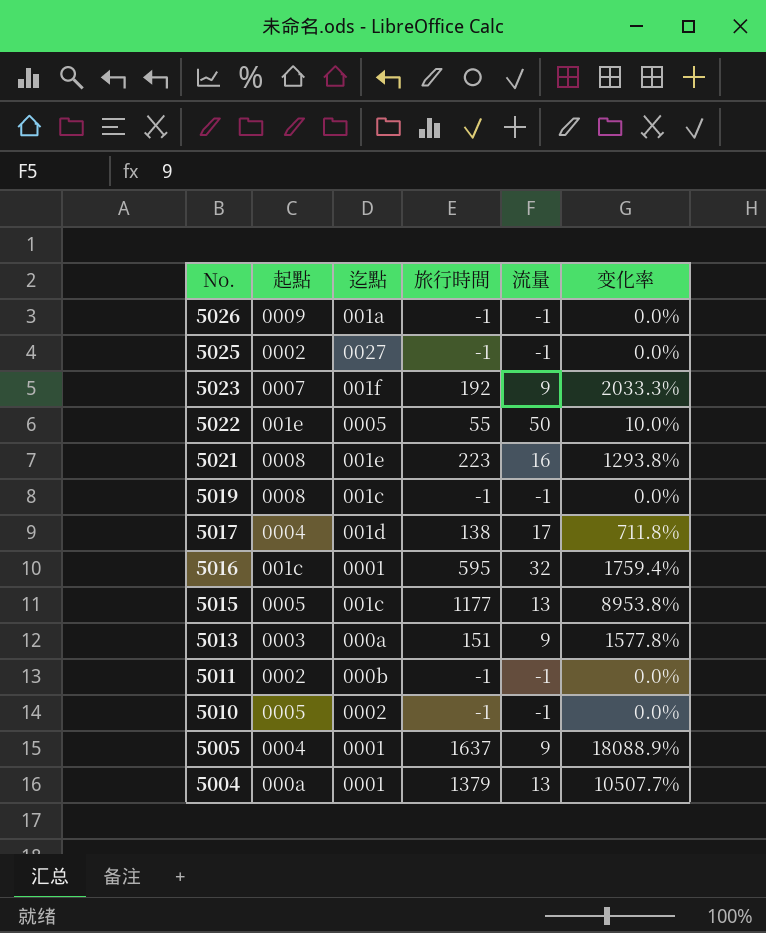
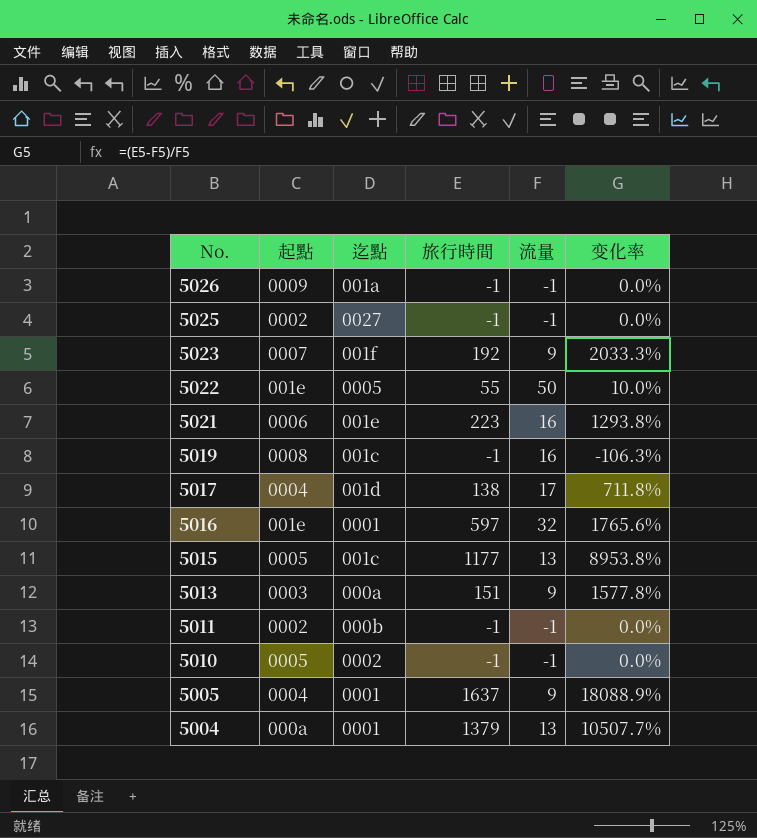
5021 | 起點: 0008 -> 0006
5019 | 流量: -1 -> 16
5019 | 变化率: 0.0% -> -106.3%
5016 | 起點: 001c -> 001e
5016 | 旅行時間: 595 -> 597
5016 | 变化率: 1759.4% -> 1765.6%

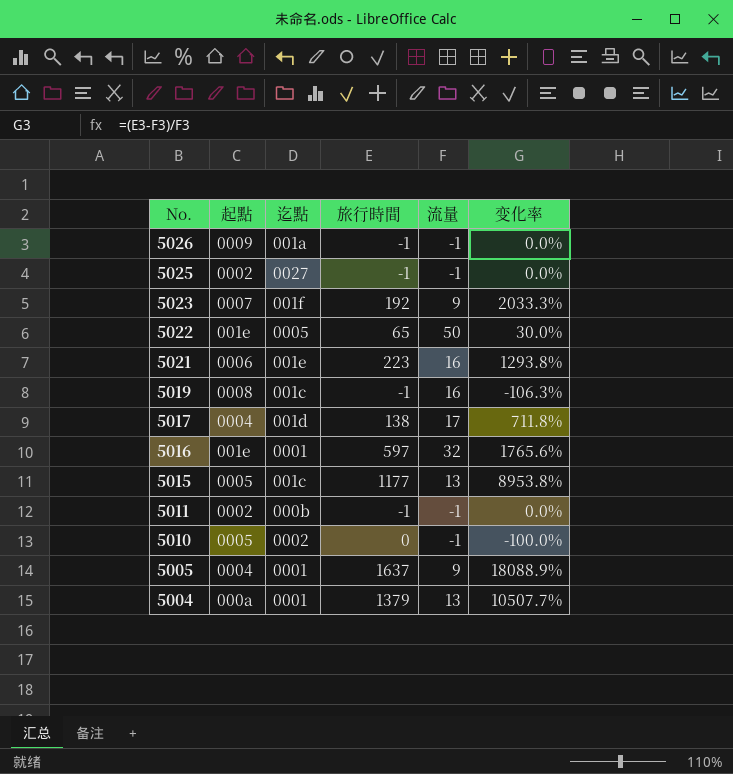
row 5013: 0003 | 000a | 151 | 9 | 1577.8% -> none
5022 | 旅行時間: 55 -> 65
5022 | 变化率: 10.0% -> 30.0%
5010 | 旅行時間: -1 -> 0
5010 | 变化率: 0.0% -> -100.0%

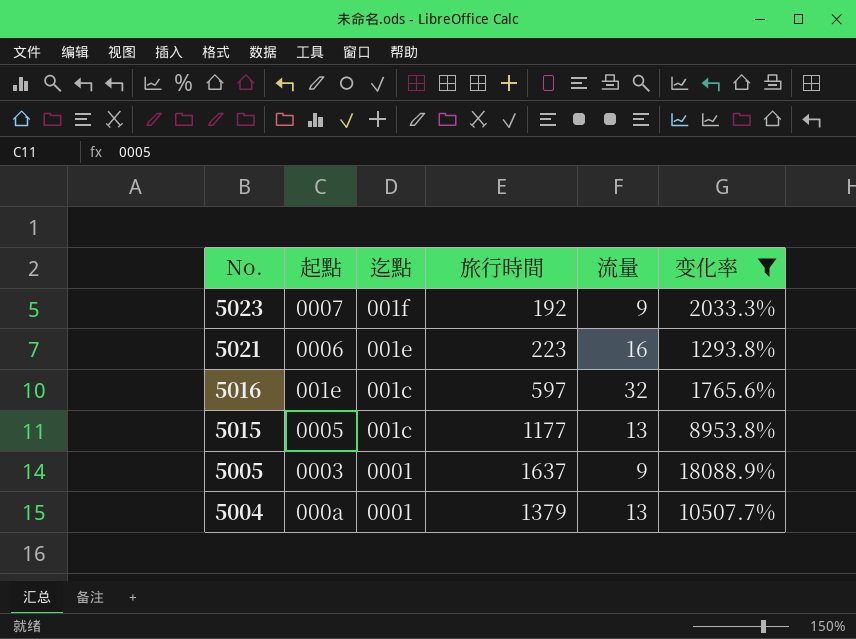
filter: none -> 变化率 >= 1293.8%
5016 | 迄點: 0001 -> 001c
5005 | 起點: 0004 -> 0003

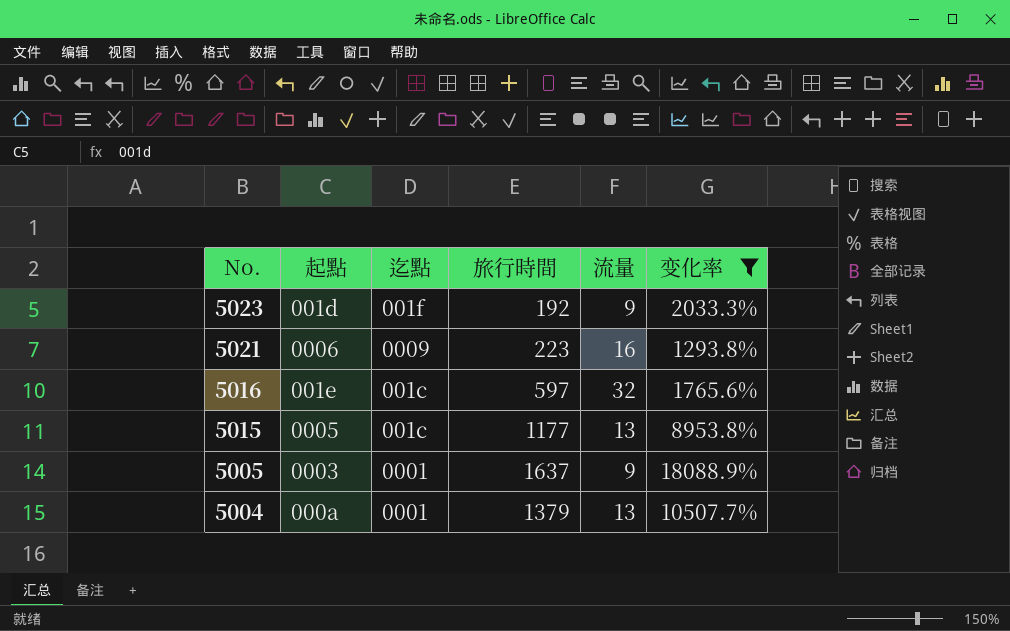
5023 | 起點: 0007 -> 001d
5021 | 迄點: 001e -> 0009

